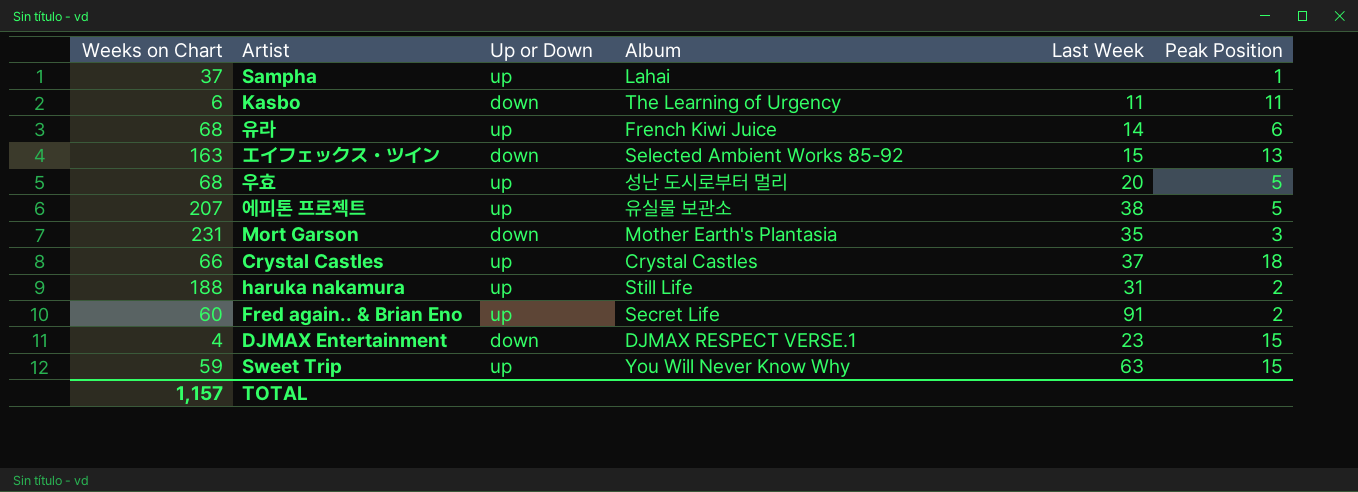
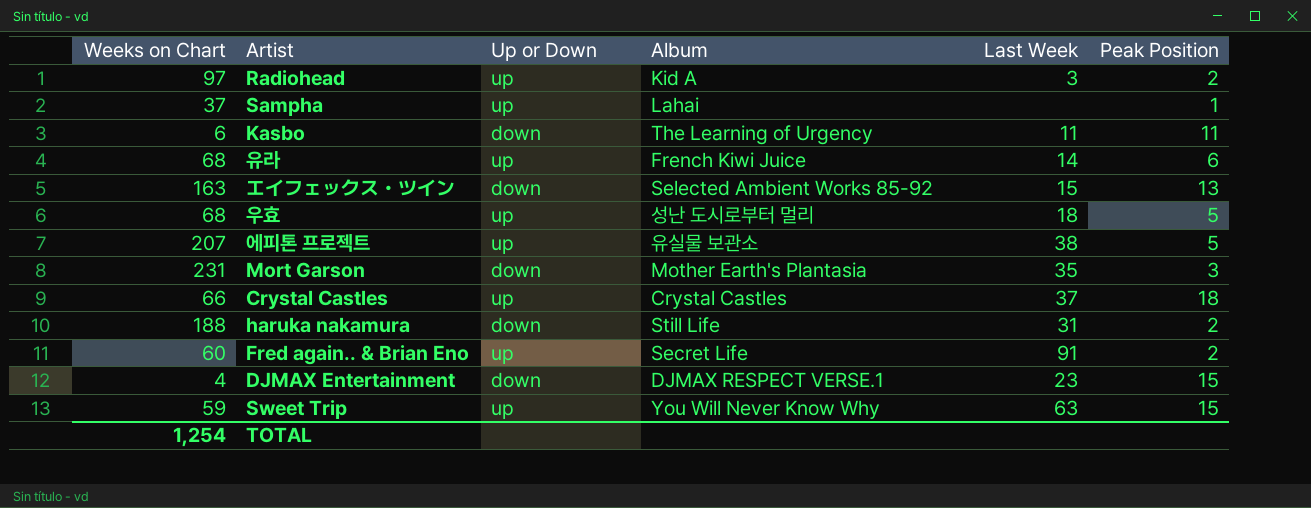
row Radiohead: none -> 97 | up | Kid A | 3 | 2
우효 | Last Week: 20 -> 18
haruka nakamura | Up or Down: up -> down
TOTAL | Weeks on Chart: 1,157 -> 1,254

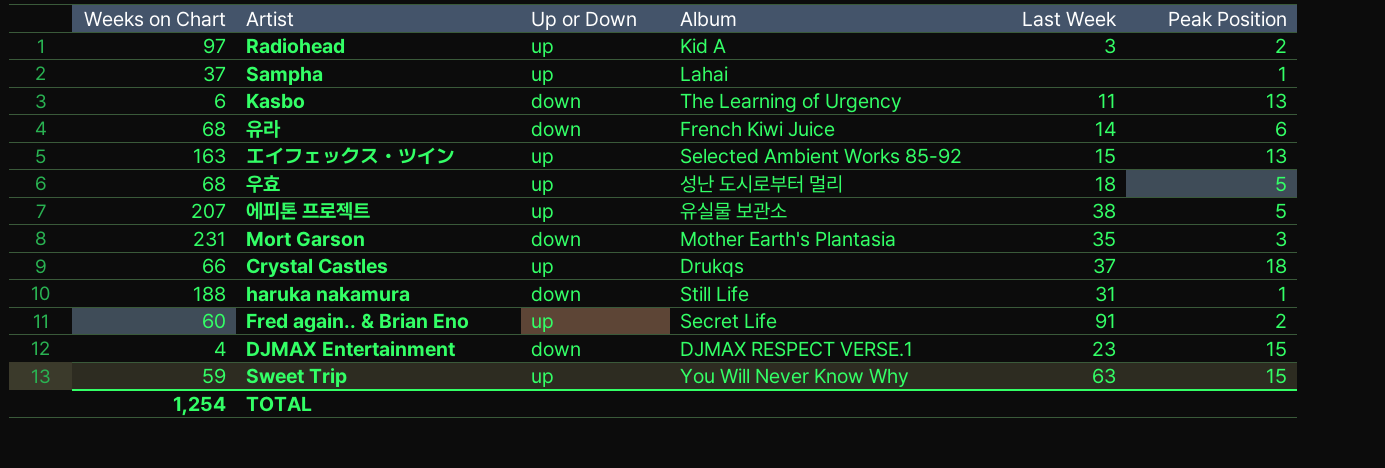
Kasbo | Peak Position: 11 -> 13
유라 | Up or Down: up -> down
エイフェックス・ツイン | Up or Down: down -> up
Crystal Castles | Album: Crystal Castles -> Drukqs
haruka nakamura | Peak Position: 2 -> 1

